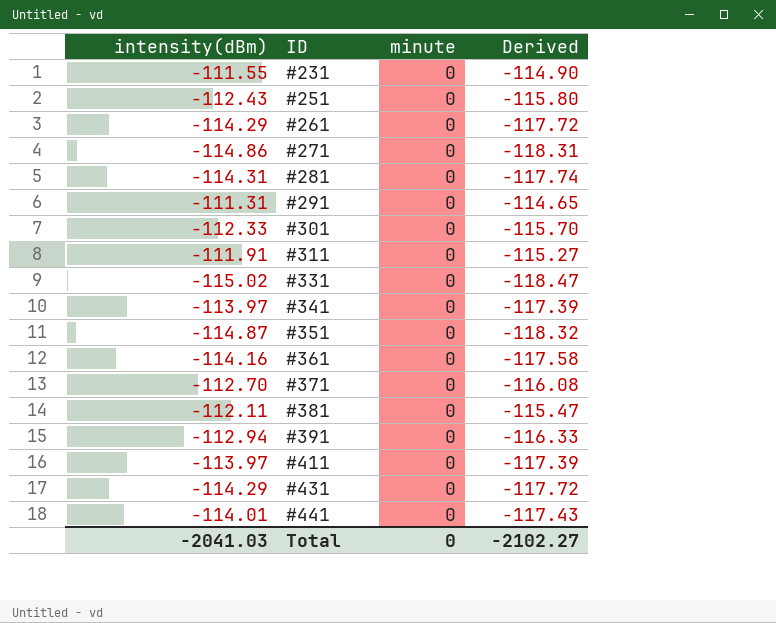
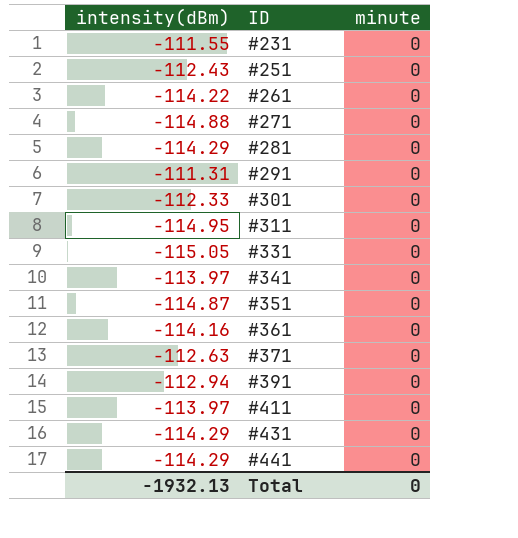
column Derived | formula: [intensity(dBm)] * 1.03 -> none
row #381: -112.11 | 0 | -115.47 -> none
#261 | intensity(dBm): -114.29 -> -114.22
#271 | intensity(dBm): -114.86 -> -114.88
#281 | intensity(dBm): -114.31 -> -114.29
#311 | intensity(dBm): -111.91 -> -114.95
#331 | intensity(dBm): -115.02 -> -115.05
#371 | intensity(dBm): -112.70 -> -112.63
#441 | intensity(dBm): -114.01 -> -114.29
Total | intensity(dBm): -2041.03 -> -1932.13

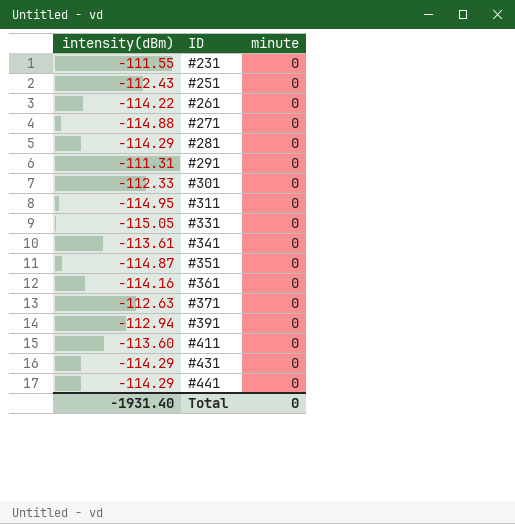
#341 | intensity(dBm): -113.97 -> -113.61
#411 | intensity(dBm): -113.97 -> -113.60
Total | intensity(dBm): -1932.13 -> -1931.40

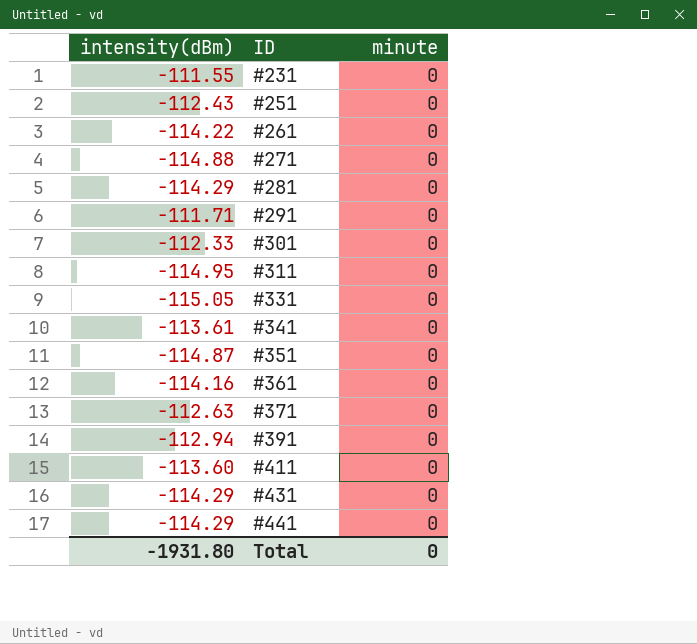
#291 | intensity(dBm): -111.31 -> -111.71
Total | intensity(dBm): -1931.40 -> -1931.80

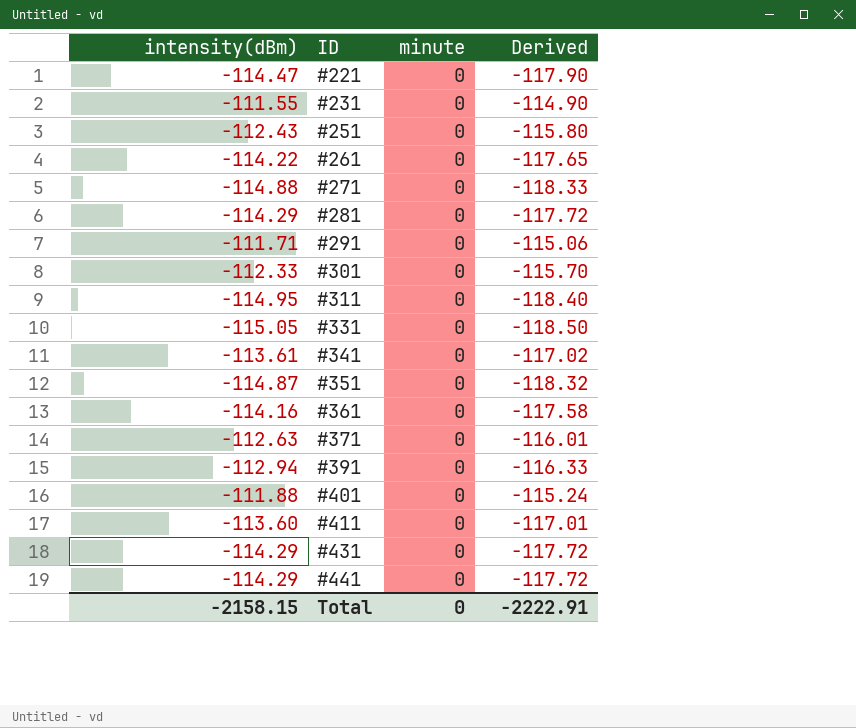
column Derived | formula: none -> [intensity(dBm)] * 1.03
row #221: none -> -114.47 | 0 | -117.90
row #401: none -> -111.88 | 0 | -115.24
Total | intensity(dBm): -1931.80 -> -2158.15

